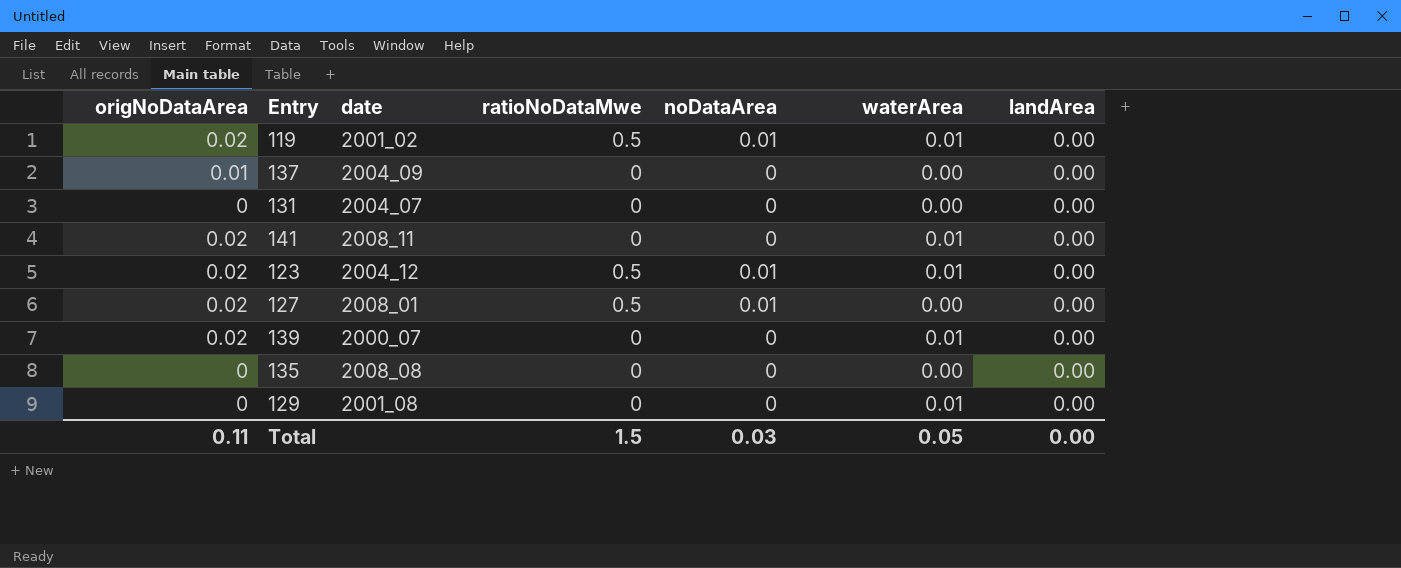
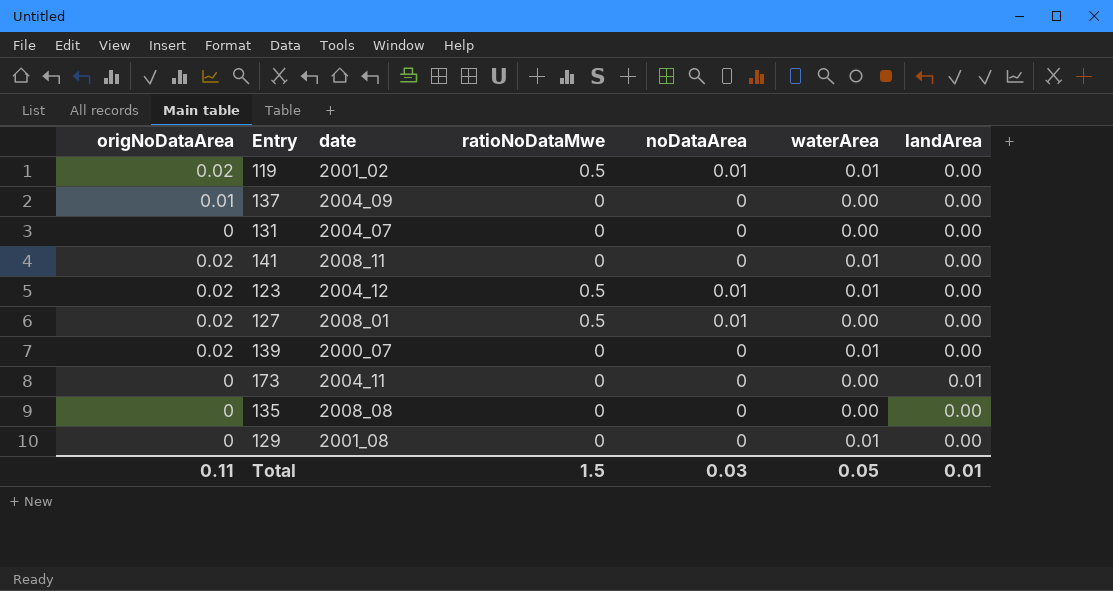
row 173: none -> 0 | 2004_11 | 0 | 0 | 0.00 | 0.01
Total | landArea: 0.00 -> 0.01

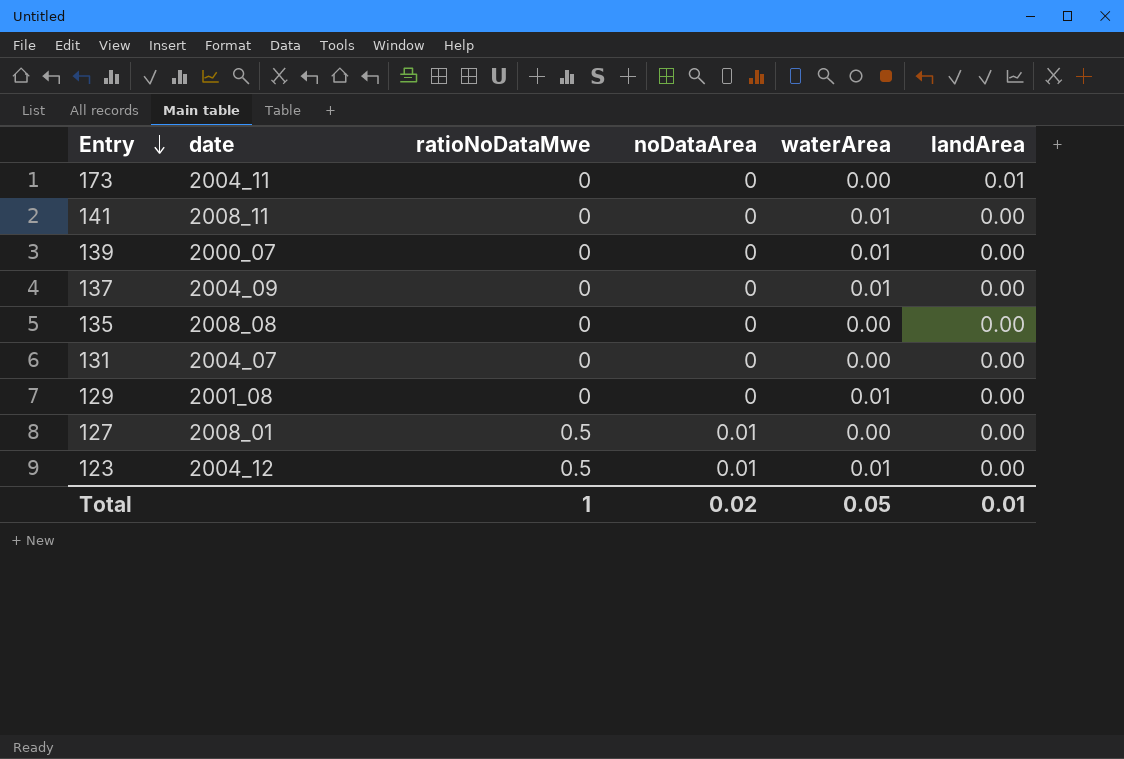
row order: none -> Entry descending
column origNoDataArea | position: 1 -> none
row 119: 0.02 | 2001_02 | 0.5 | 0.01 | 0.01 | 0.00 -> none
137 | waterArea: 0.00 -> 0.01
Total | ratioNoDataMwe: 1.5 -> 1
Total | noDataArea: 0.03 -> 0.02

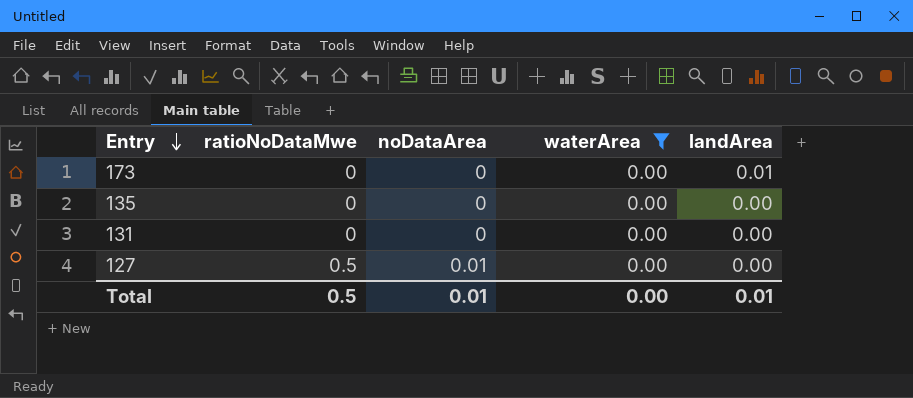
filter: none -> waterArea = 0.00
column date | position: 2 -> none
Total | ratioNoDataMwe: 1 -> 0.5
Total | noDataArea: 0.02 -> 0.01
Total | waterArea: 0.05 -> 0.00

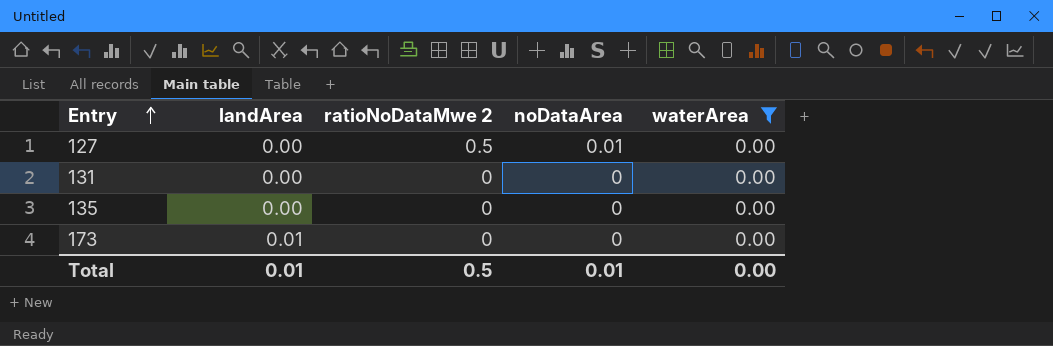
row order: Entry descending -> Entry ascending
column landArea | position: 5 -> 2
column name: ratioNoDataMwe -> ratioNoDataMwe 2

